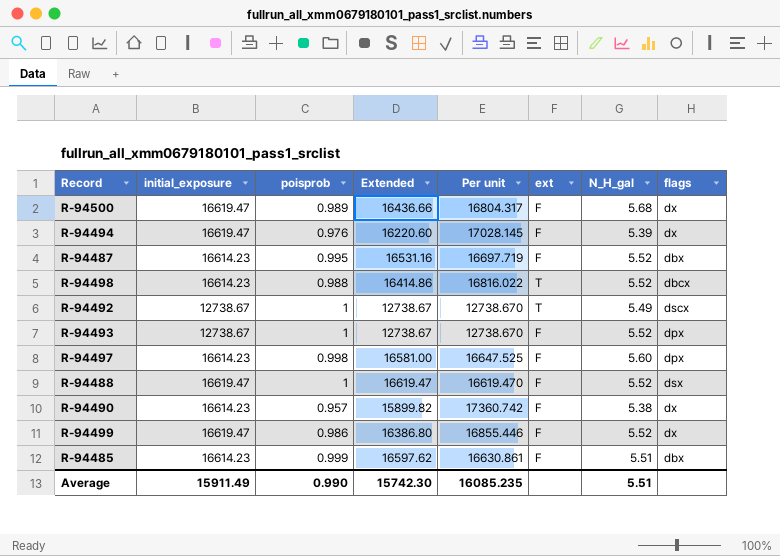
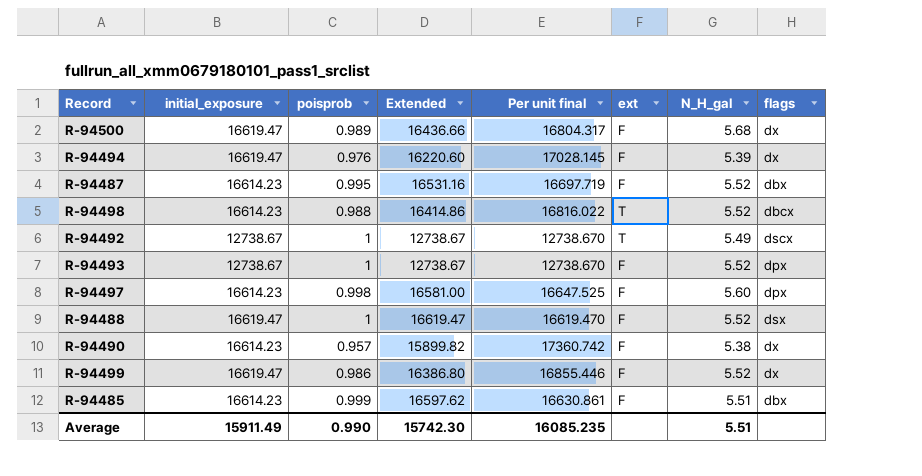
column name: Per unit -> Per unit final

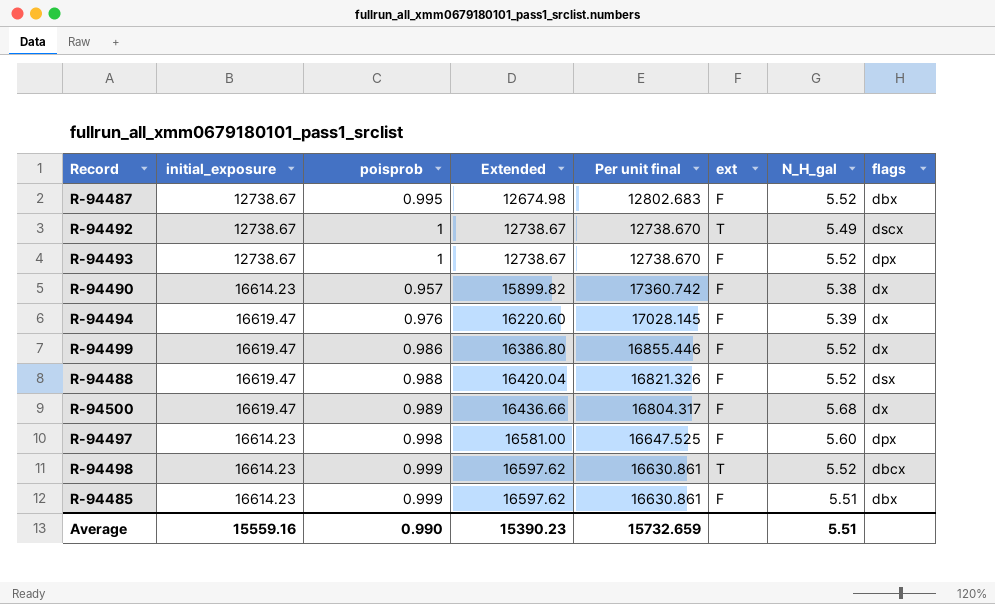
row order: none -> Extended ascending
R-94487 | initial_exposure: 16614.23 -> 12738.67
R-94487 | Extended: 16531.16 -> 12674.98
R-94487 | Per unit final: 16697.719 -> 12802.683
R-94488 | poisprob: 1 -> 0.988
R-94488 | Extended: 16619.47 -> 16420.04
R-94488 | Per unit final: 16619.470 -> 16821.326
R-94498 | poisprob: 0.988 -> 0.999
R-94498 | Extended: 16414.86 -> 16597.62
R-94498 | Per unit final: 16816.022 -> 16630.861
Average | initial_exposure: 15911.49 -> 15559.16
Average | Extended: 15742.30 -> 15390.23
Average | Per unit final: 16085.235 -> 15732.659

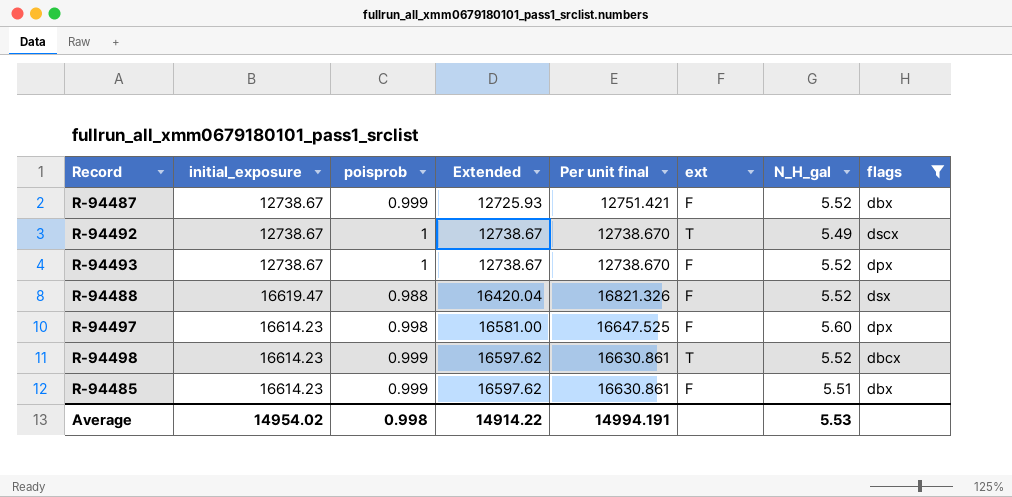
filter: none -> flags != dx
R-94487 | poisprob: 0.995 -> 0.999
R-94487 | Extended: 12674.98 -> 12725.93
R-94487 | Per unit final: 12802.683 -> 12751.421
Average | initial_exposure: 15559.16 -> 14954.02
Average | poisprob: 0.990 -> 0.998
Average | Extended: 15390.23 -> 14914.22
Average | Per unit final: 15732.659 -> 14994.191
Average | N_H_gal: 5.51 -> 5.53

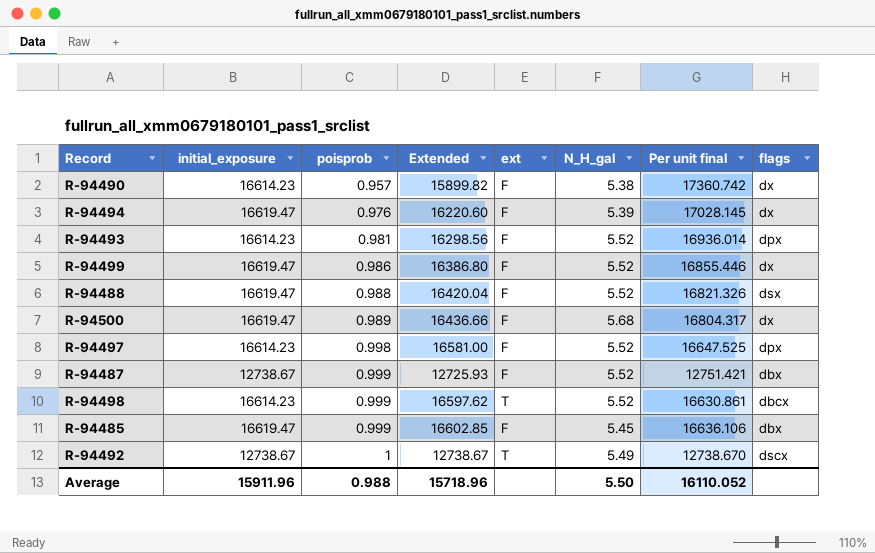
filter: flags != dx -> none
row order: Extended ascending -> poisprob ascending
column Per unit final | position: 5 -> 7
R-94493 | initial_exposure: 12738.67 -> 16614.23
R-94493 | poisprob: 1 -> 0.981
R-94493 | Extended: 12738.67 -> 16298.56
R-94493 | Per unit final: 12738.670 -> 16936.014
R-94497 | N_H_gal: 5.60 -> 5.52
R-94485 | initial_exposure: 16614.23 -> 16619.47
R-94485 | Extended: 16597.62 -> 16602.85
R-94485 | N_H_gal: 5.51 -> 5.45
R-94485 | Per unit final: 16630.861 -> 16636.106
Average | initial_exposure: 14954.02 -> 15911.96
Average | poisprob: 0.998 -> 0.988
Average | Extended: 14914.22 -> 15718.96
Average | N_H_gal: 5.53 -> 5.50
Average | Per unit final: 14994.191 -> 16110.052

